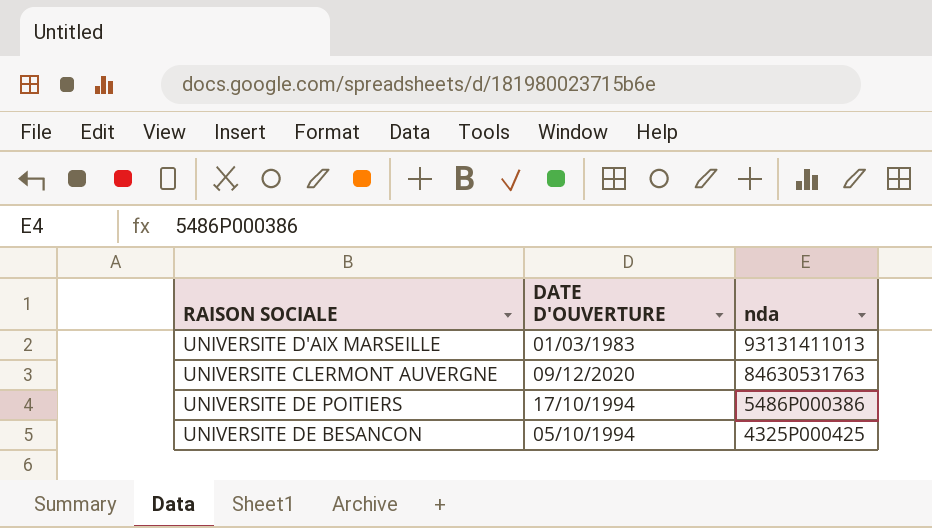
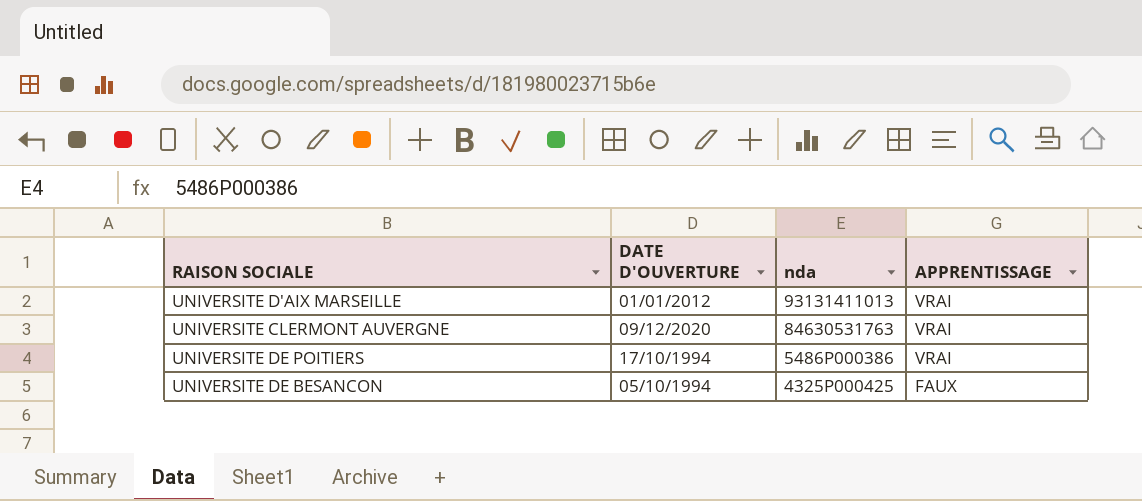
column APPRENTISSAGE | position: none -> 4
UNIVERSITE D'AIX MARSEILLE | DATE D'OUVERTURE: 01/03/1983 -> 01/01/2012

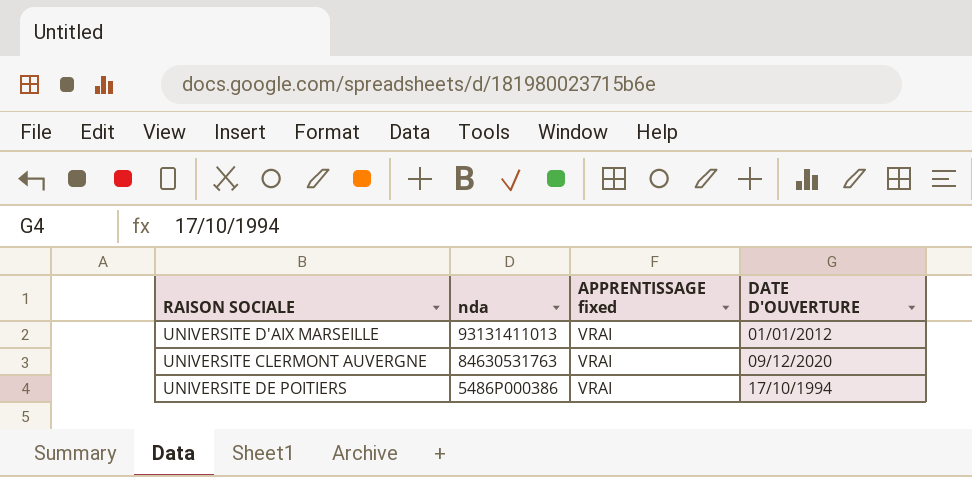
column name: APPRENTISSAGE -> APPRENTISSAGE fixed
column DATE D'OUVERTURE | position: 2 -> 4
row UNIVERSITE DE BESANCON: 05/10/1994 | 4325P000425 | FAUX -> none

